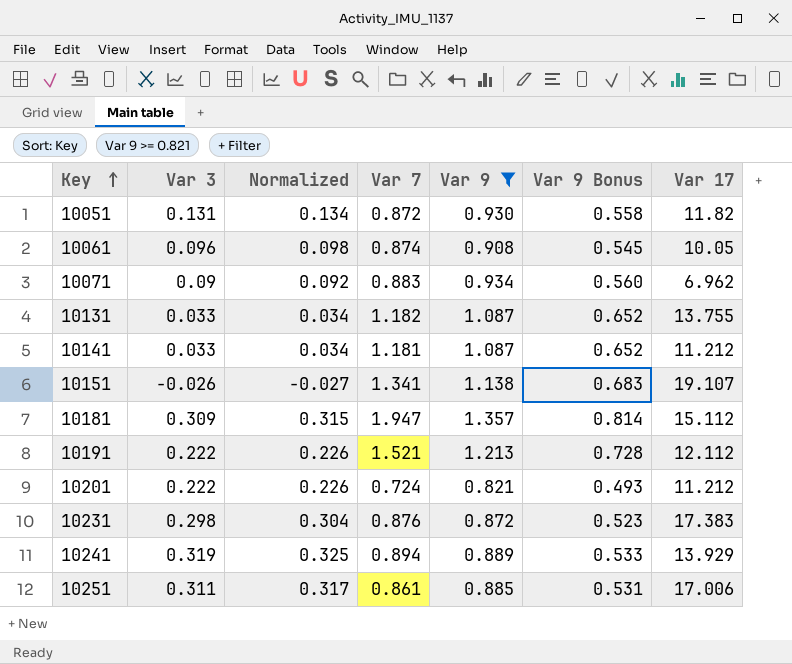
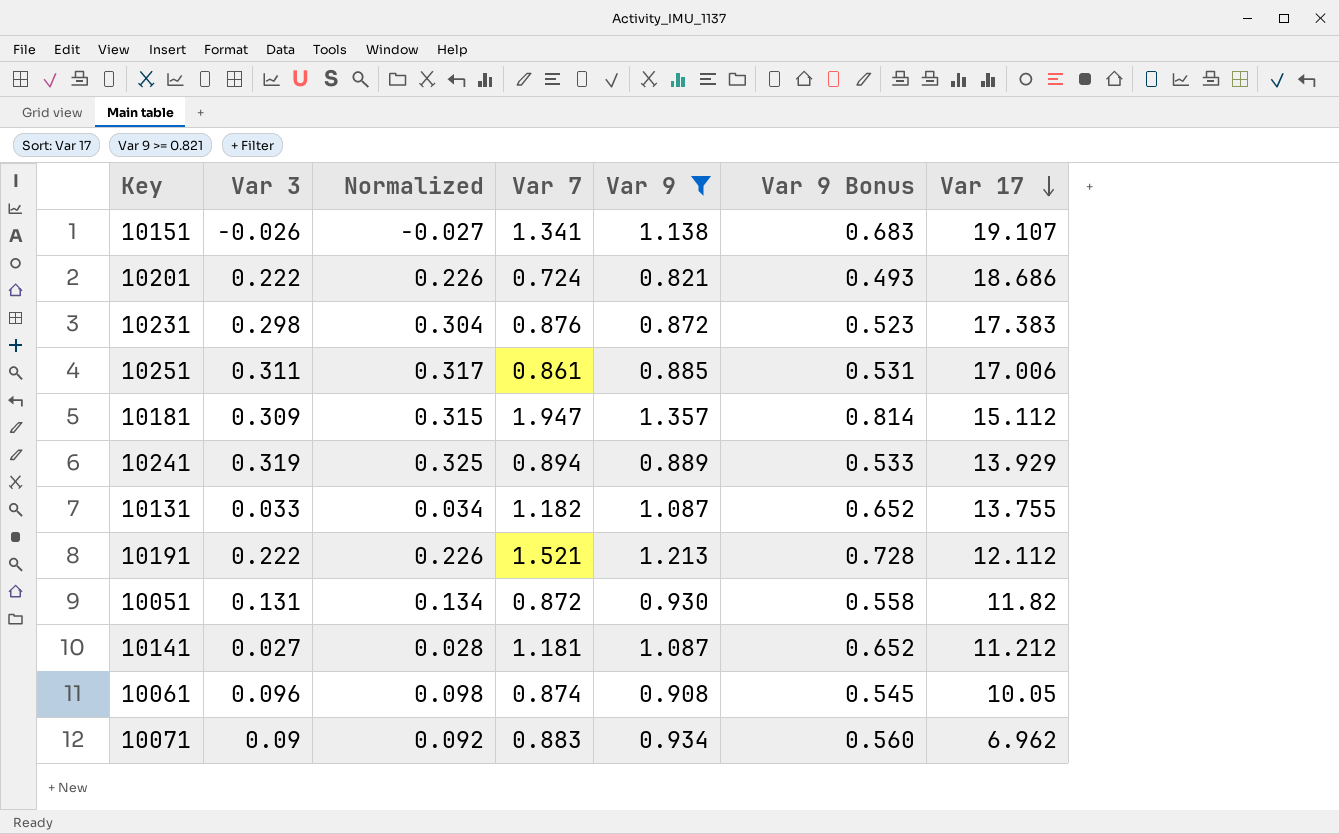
row order: Key ascending -> Var 17 descending
10201 | Var 17: 11.212 -> 18.686
10141 | Var 3: 0.033 -> 0.027
10141 | Normalized: 0.034 -> 0.028

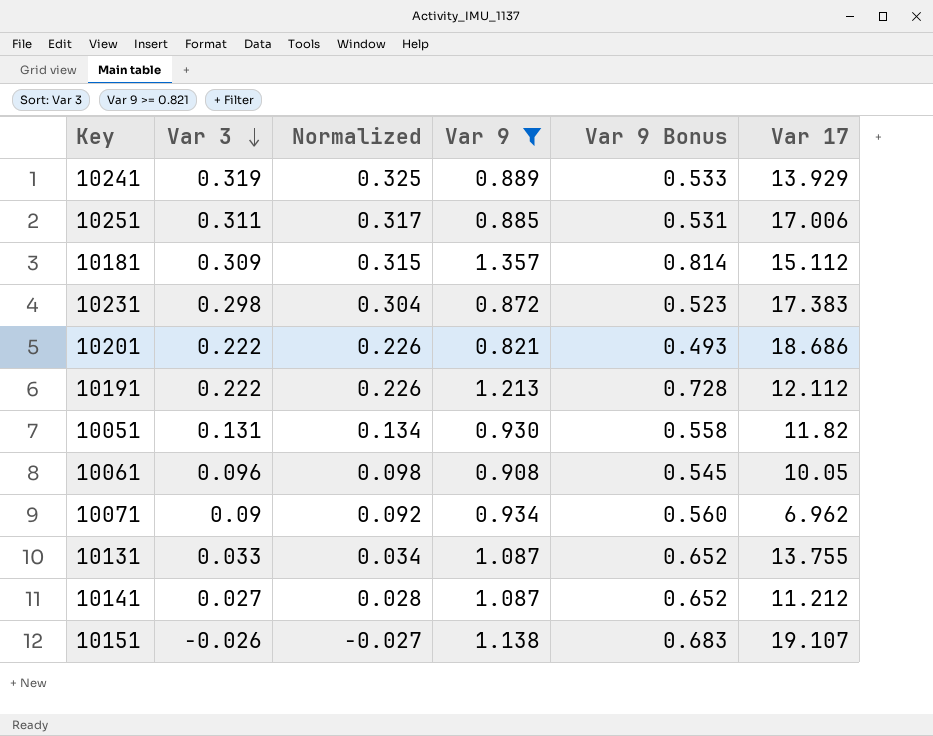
row order: Var 17 descending -> Var 3 descending
column Var 7 | position: 4 -> none

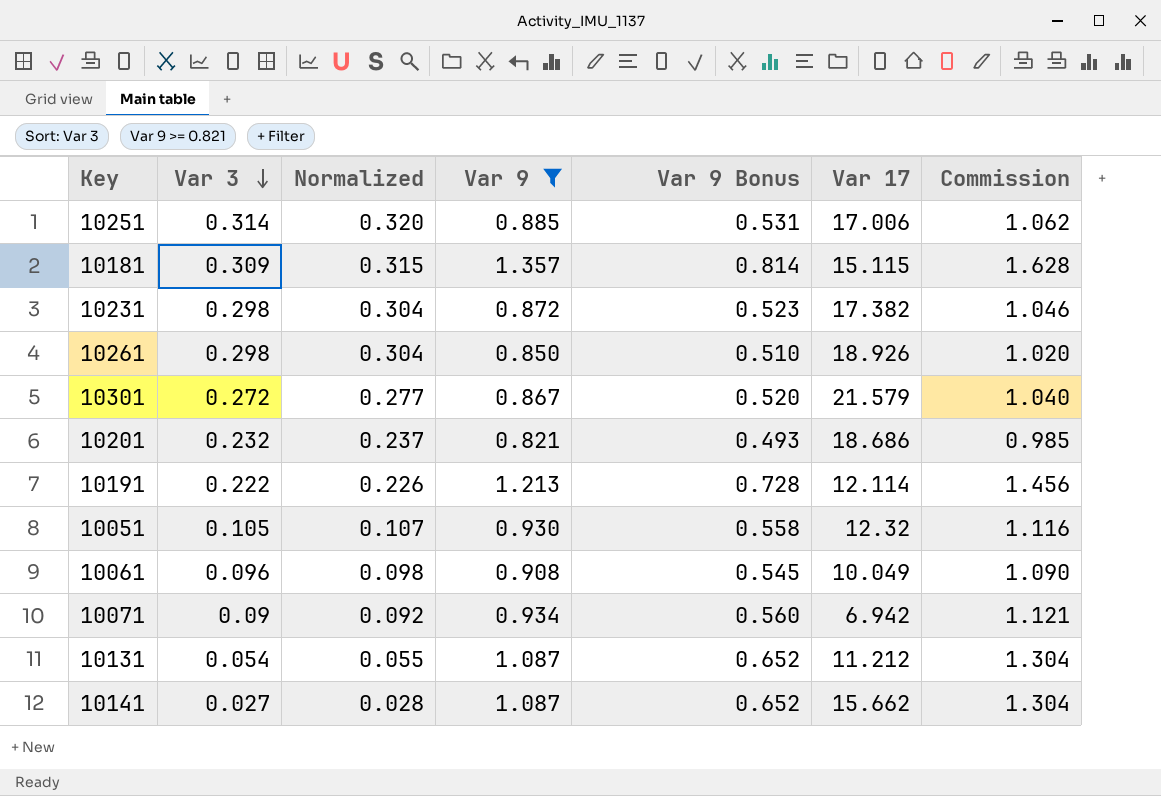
column Commission | formula: none -> [Var 9] * 1.2
row 10241: 0.319 | 0.325 | 0.889 | 0.533 | 13.929 -> none
row 10151: -0.026 | -0.027 | 1.138 | 0.683 | 19.107 -> none
10251 | Var 3: 0.311 -> 0.314
10251 | Normalized: 0.317 -> 0.320
10181 | Var 17: 15.112 -> 15.115
10231 | Var 17: 17.383 -> 17.382
row 10261: none -> 0.298 | 0.304 | 0.850 | 0.510 | 18.926 | 1.020
row 10301: none -> 0.272 | 0.277 | 0.867 | 0.520 | 21.579 | 1.040
10201 | Var 3: 0.222 -> 0.232
10201 | Normalized: 0.226 -> 0.237
10191 | Var 17: 12.112 -> 12.114
10051 | Var 3: 0.131 -> 0.105
10051 | Normalized: 0.134 -> 0.107
10051 | Var 17: 11.82 -> 12.32
10061 | Var 17: 10.05 -> 10.049
10071 | Var 17: 6.962 -> 6.942
10131 | Var 3: 0.033 -> 0.054
10131 | Normalized: 0.034 -> 0.055
10131 | Var 17: 13.755 -> 11.212
10141 | Var 17: 11.212 -> 15.662

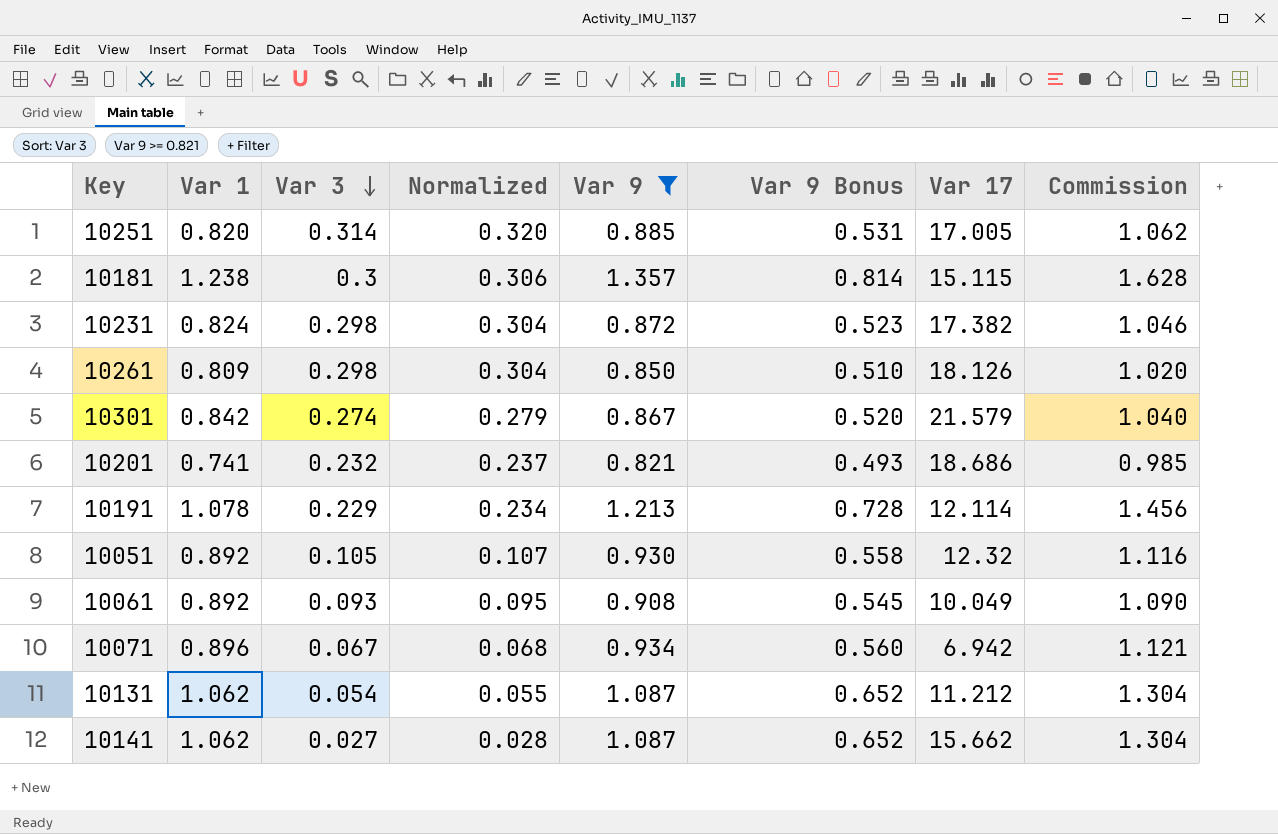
column Var 1 | position: none -> 2
10251 | Var 17: 17.006 -> 17.005
10181 | Var 3: 0.309 -> 0.3
10181 | Normalized: 0.315 -> 0.306
10261 | Var 17: 18.926 -> 18.126
10301 | Var 3: 0.272 -> 0.274
10301 | Normalized: 0.277 -> 0.279
10191 | Var 3: 0.222 -> 0.229
10191 | Normalized: 0.226 -> 0.234
10061 | Var 3: 0.096 -> 0.093
10061 | Normalized: 0.098 -> 0.095
10071 | Var 3: 0.09 -> 0.067
10071 | Normalized: 0.092 -> 0.068

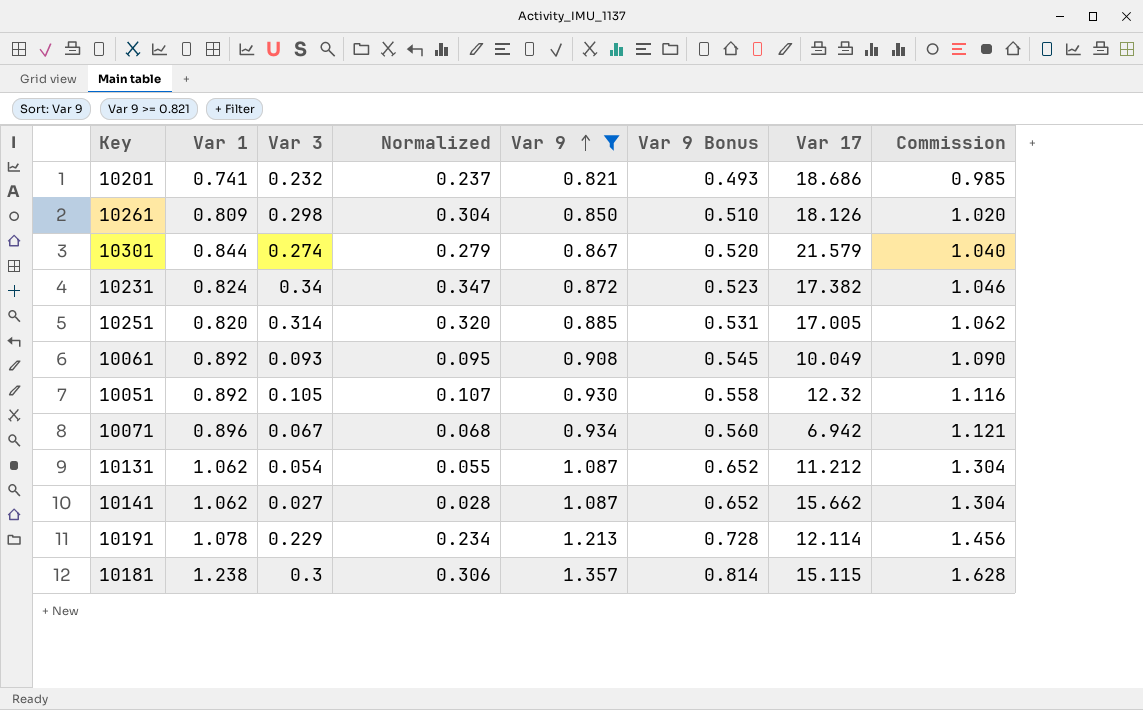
row order: Var 3 descending -> Var 9 ascending
10301 | Var 1: 0.842 -> 0.844
10231 | Var 3: 0.298 -> 0.34
10231 | Normalized: 0.304 -> 0.347

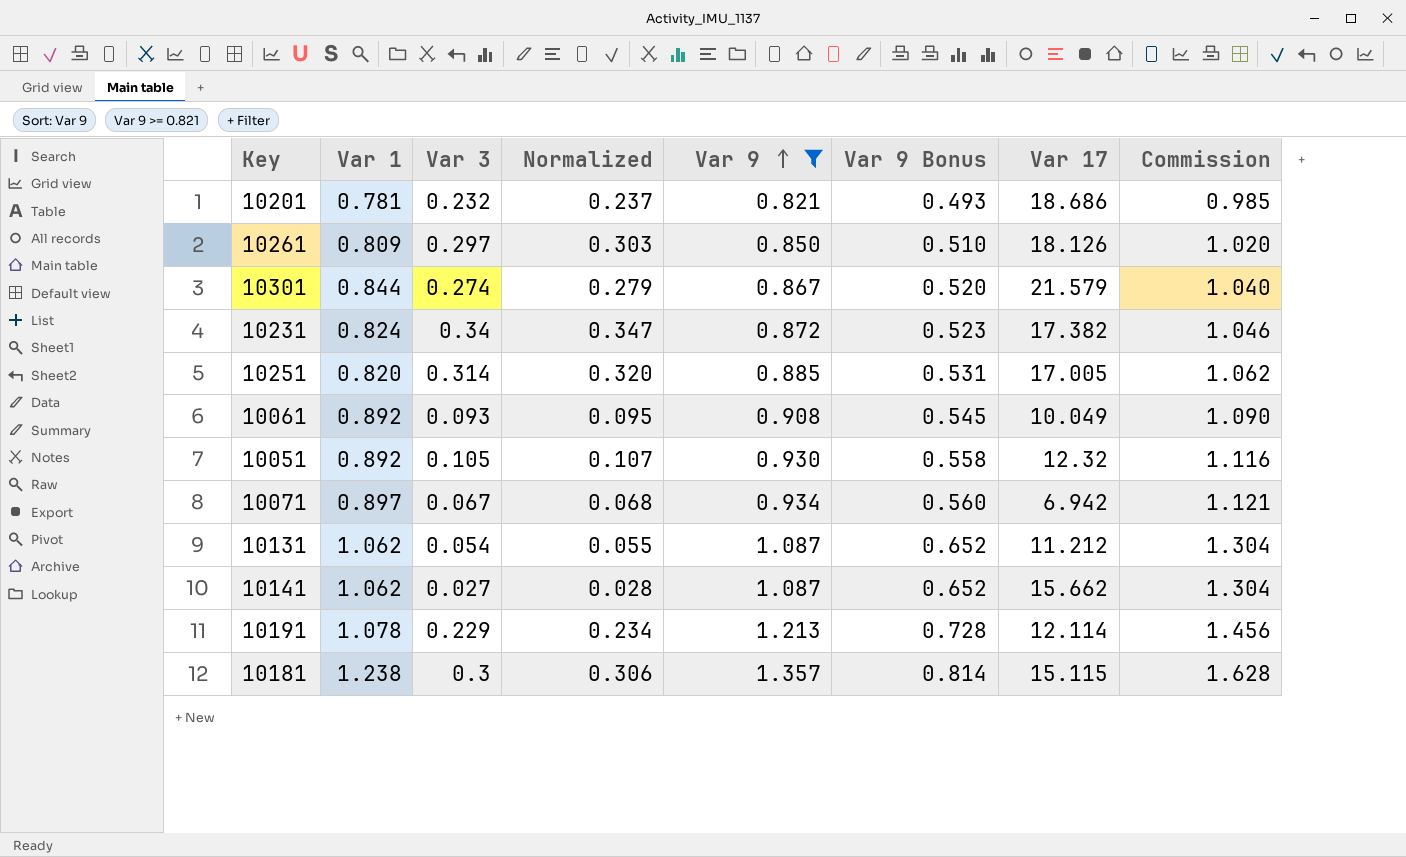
10201 | Var 1: 0.741 -> 0.781
10261 | Var 3: 0.298 -> 0.297
10261 | Normalized: 0.304 -> 0.303
10071 | Var 1: 0.896 -> 0.897

